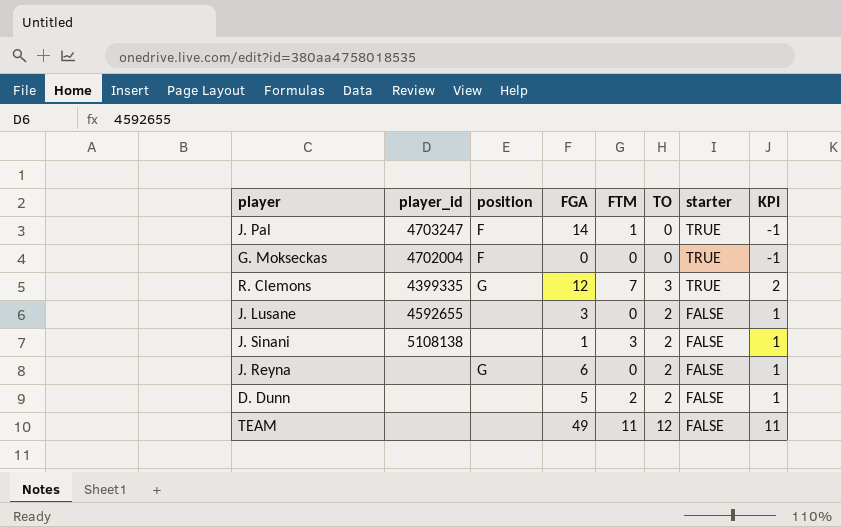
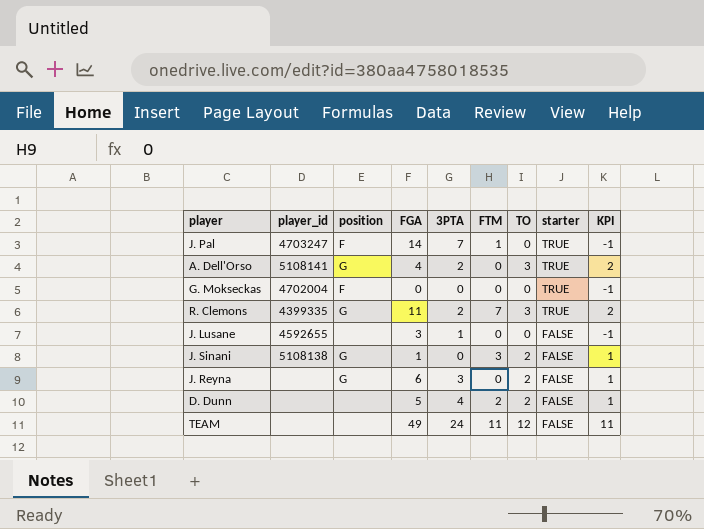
column 3PTA | position: none -> 5
row A. Dell'Orso: none -> 5108141 | G | 4 | 2 | 0 | 3 | TRUE | 2
R. Clemons | FGA: 12 -> 11
J. Lusane | TO: 2 -> 0
J. Lusane | KPI: 1 -> -1
J. Sinani | position: none -> G

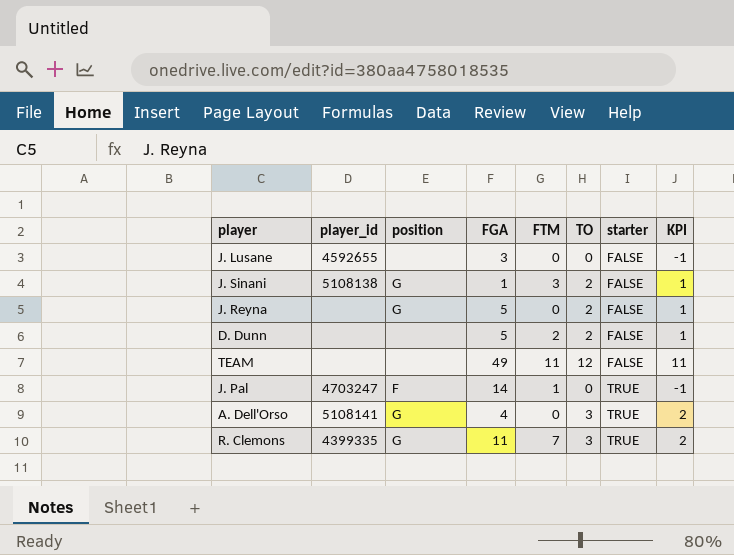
row order: starter descending -> starter ascending
column 3PTA | position: 5 -> none
row G. Mokseckas: 4702004 | F | 0 | 0 | 0 | 0 | TRUE | -1 -> none
J. Reyna | FGA: 6 -> 5

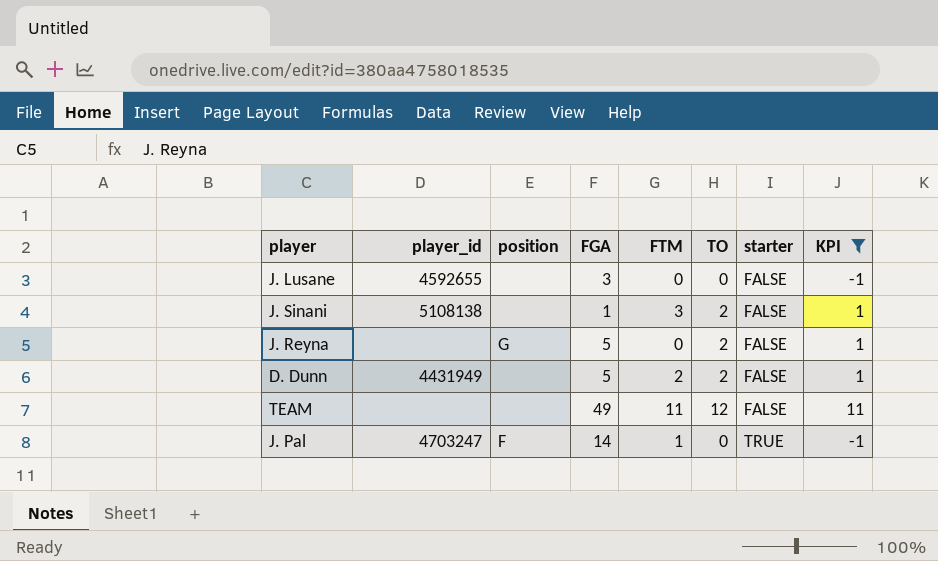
filter: none -> KPI != 2
J. Sinani | position: G -> none
D. Dunn | player_id: none -> 4431949

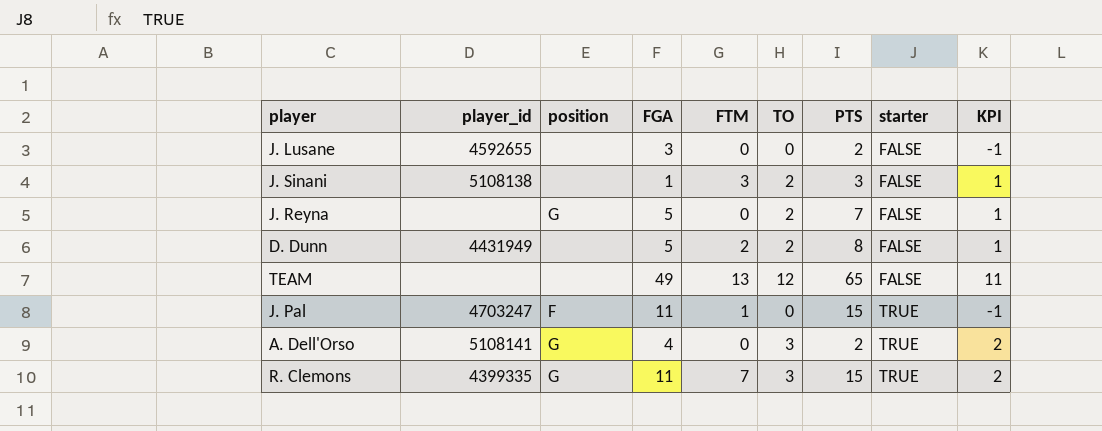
filter: KPI != 2 -> none
column PTS | position: none -> 7
TEAM | FTM: 11 -> 13
J. Pal | FGA: 14 -> 11

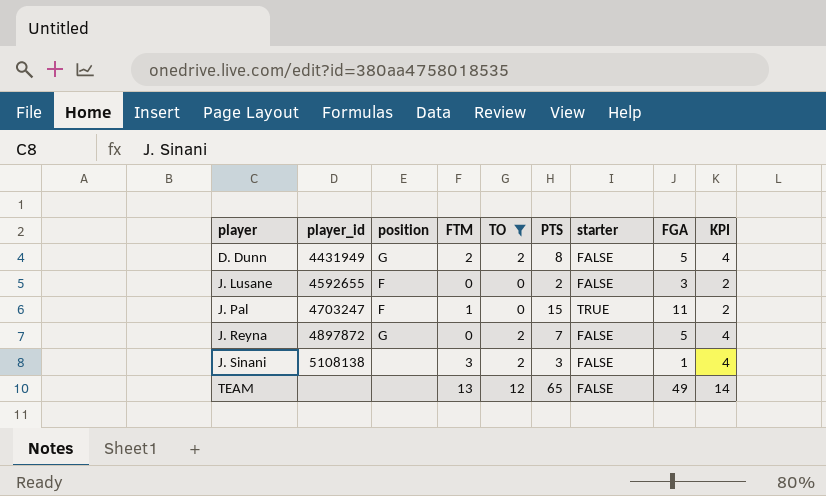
filter: none -> TO != 3
row order: starter ascending -> player ascending
column FGA | position: 4 -> 8
column KPI | formula: [TO] - 1 -> [TO] + 2
D. Dunn | position: none -> G
J. Lusane | position: none -> F
J. Reyna | player_id: none -> 4897872

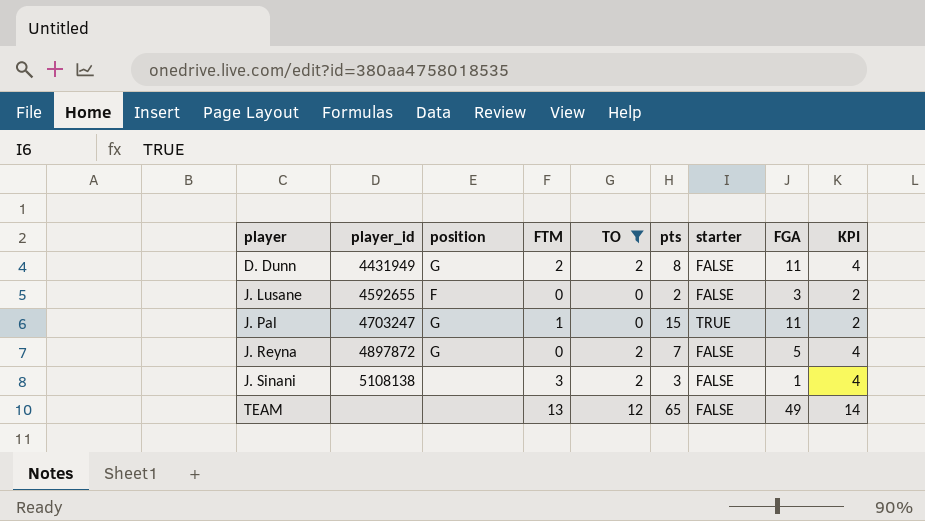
column name: PTS -> pts
D. Dunn | FGA: 5 -> 11
J. Pal | position: F -> G

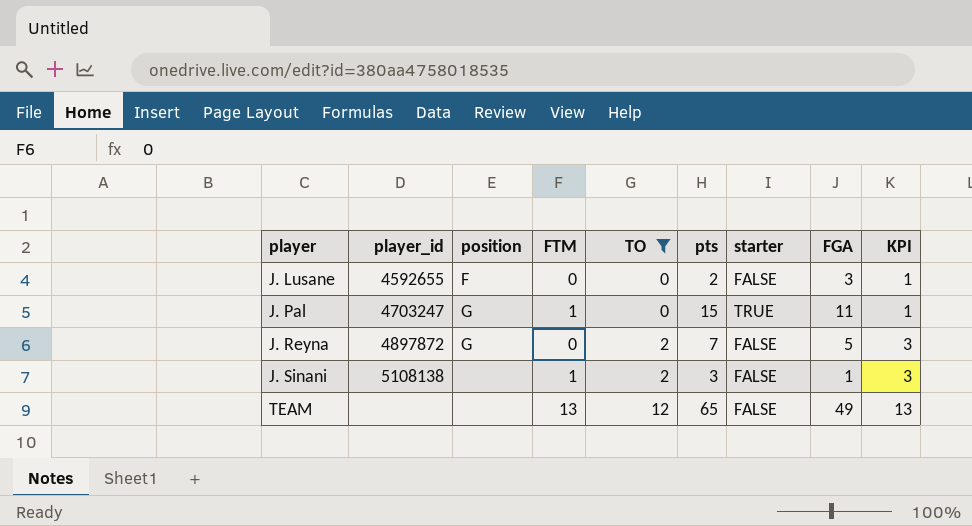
column KPI | formula: [TO] + 2 -> [TO] + 1
row D. Dunn: 4431949 | G | 2 | 2 | 8 | FALSE | 11 | 4 -> none
J. Sinani | FTM: 3 -> 1

